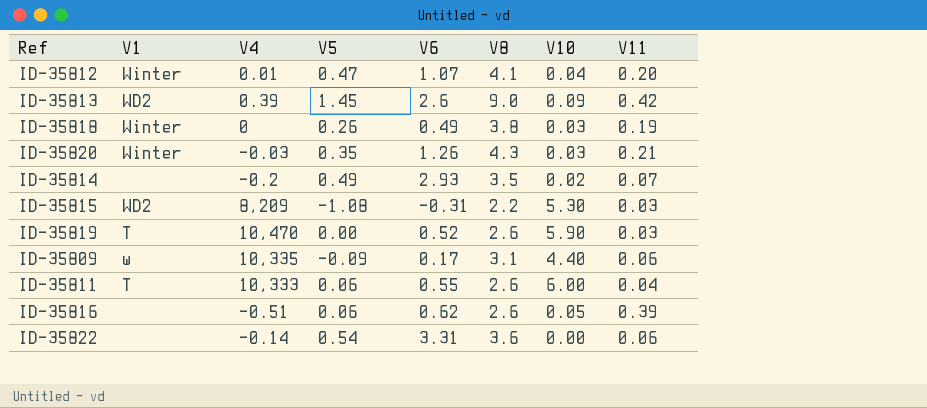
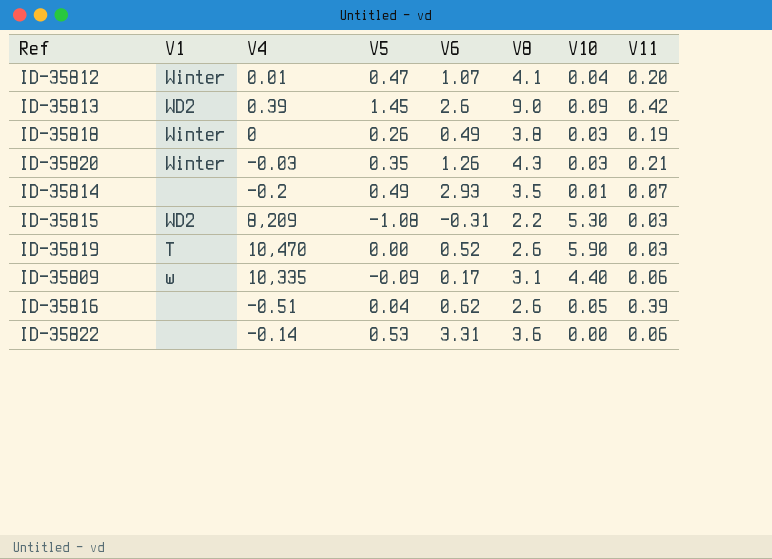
row ID-35811: T | 10,333 | 0.06 | 0.55 | 2.6 | 6.00 | 0.04 -> none
ID-35814 | V10: 0.02 -> 0.01
ID-35816 | V5: 0.06 -> 0.04
ID-35822 | V5: 0.54 -> 0.53

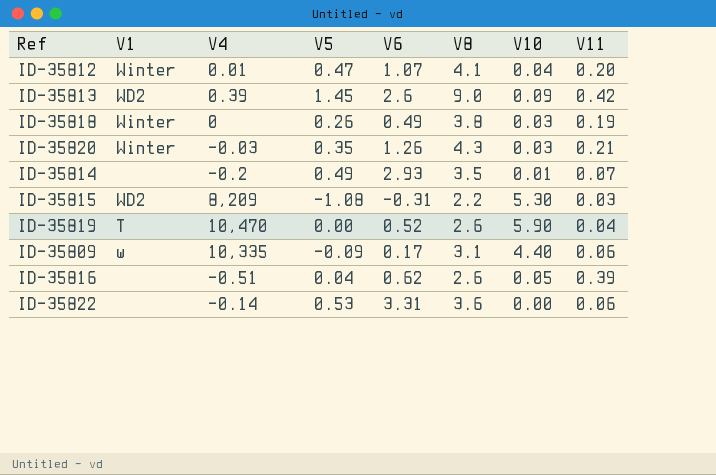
ID-35819 | V11: 0.03 -> 0.04

